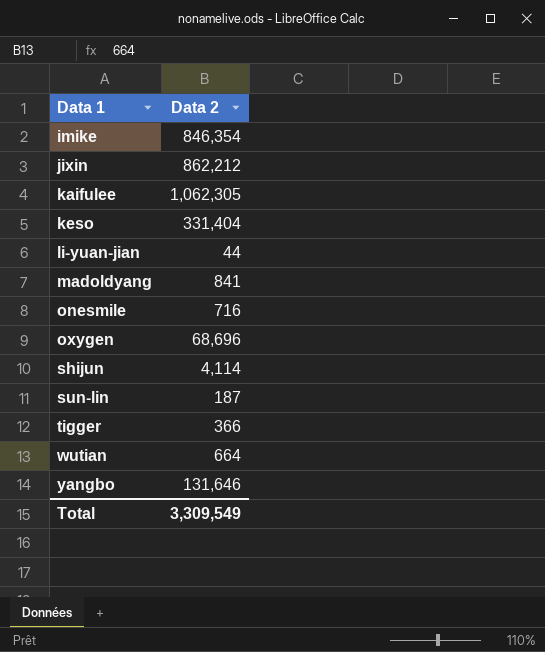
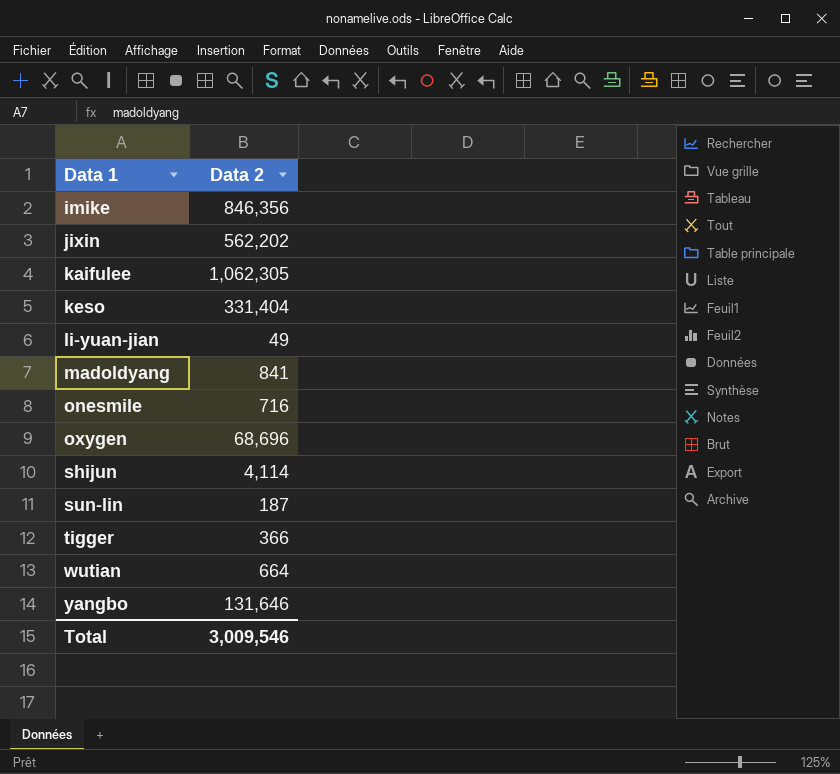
imike | Data 2: 846,354 -> 846,356
jixin | Data 2: 862,212 -> 562,202
li-yuan-jian | Data 2: 44 -> 49
Total | Data 2: 3,309,549 -> 3,009,546

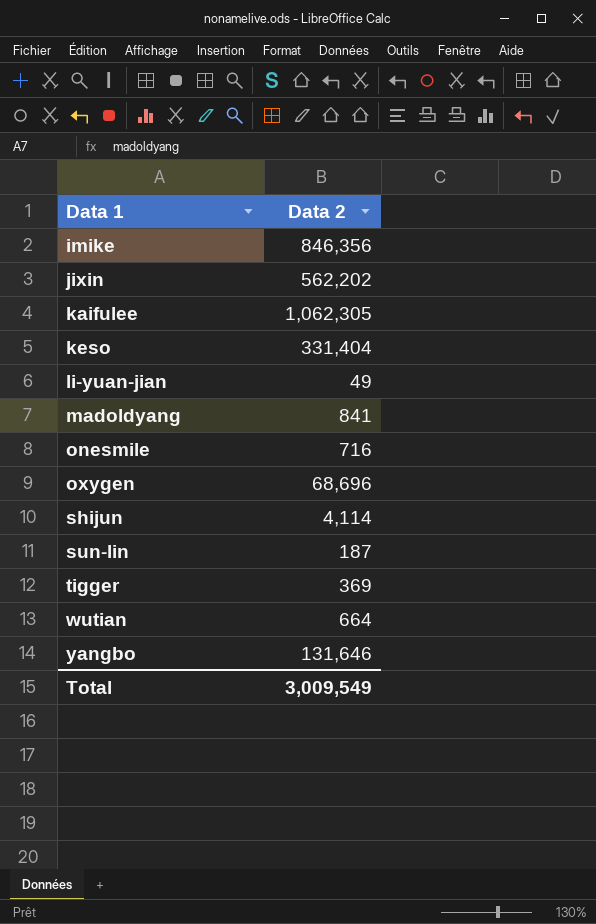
tigger | Data 2: 366 -> 369
Total | Data 2: 3,009,546 -> 3,009,549

